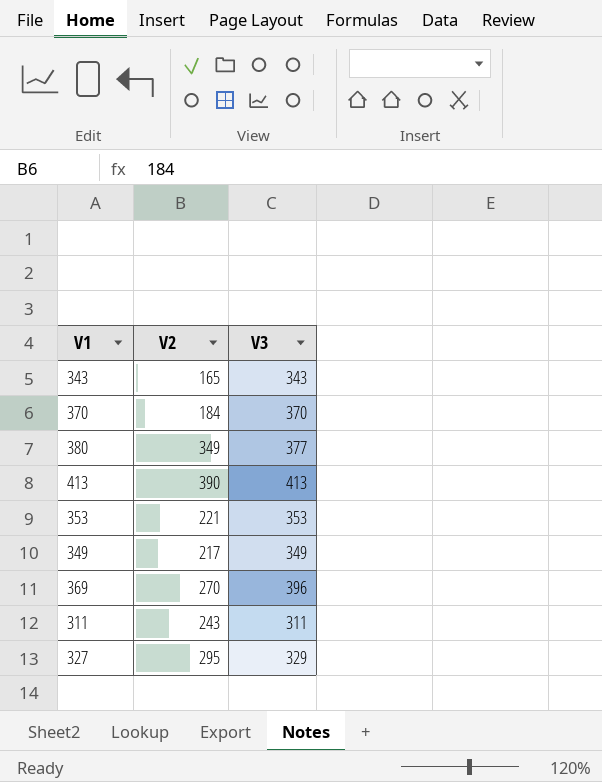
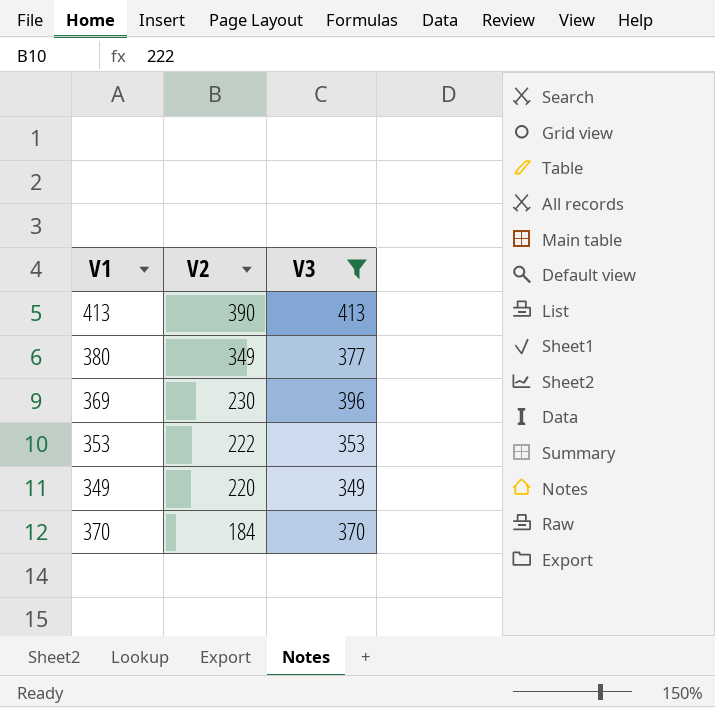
filter: none -> V3 >= 349
row order: none -> V2 descending
369 | V2: 270 -> 230
353 | V2: 221 -> 222
349 | V2: 217 -> 220

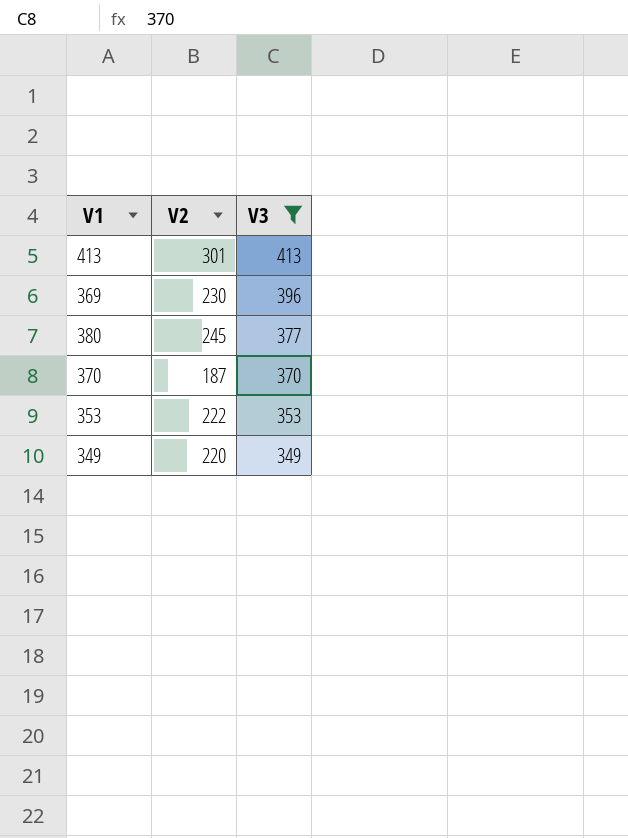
row order: V2 descending -> V3 descending
413 | V2: 390 -> 301
380 | V2: 349 -> 245
370 | V2: 184 -> 187

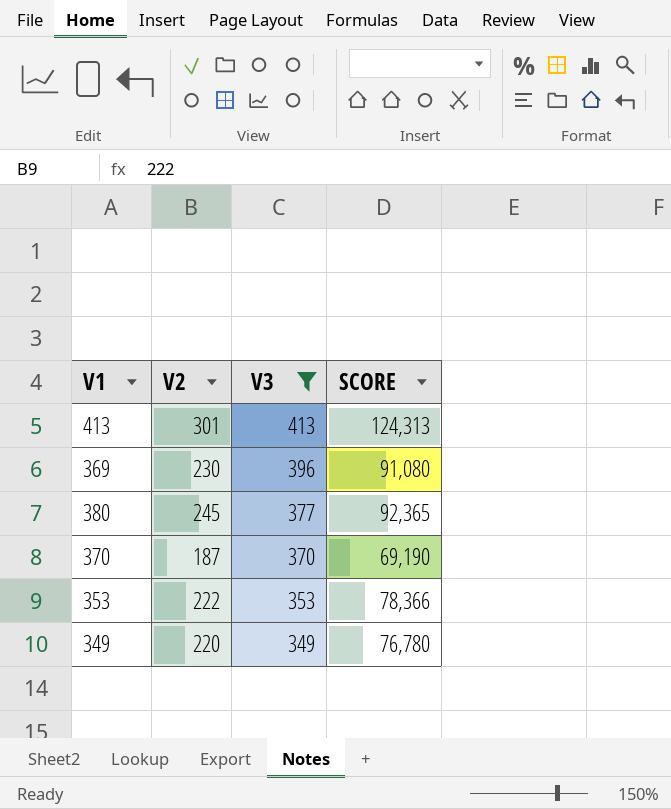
column SCORE | formula: none -> [V2] * [V3]

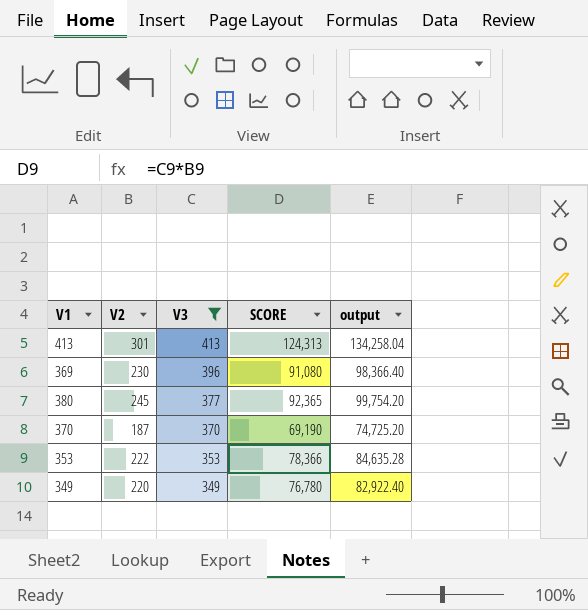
column output | formula: none -> [SCORE] * 1.08

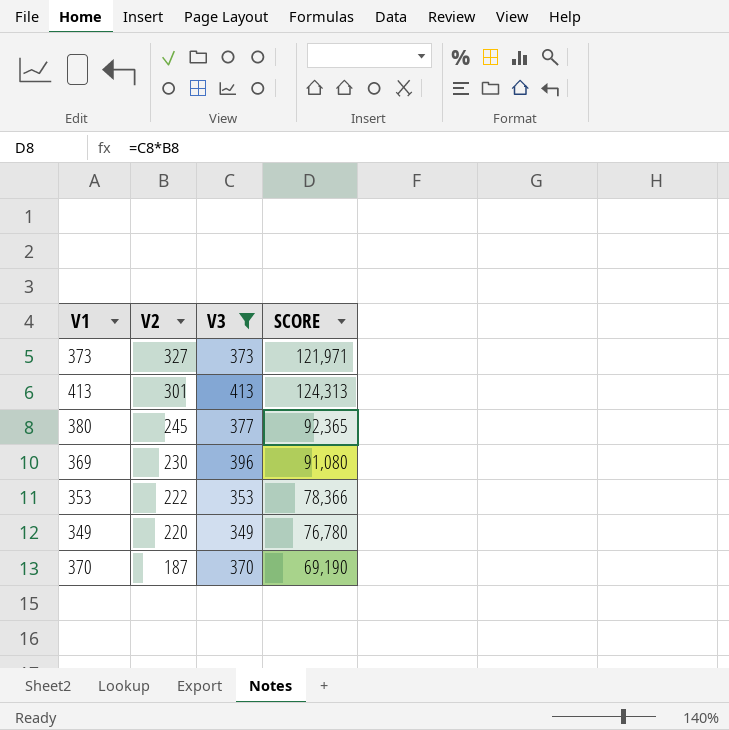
row order: V3 descending -> V2 descending
column output | formula: [SCORE] * 1.08 -> none
row 373: none -> 327 | 373 | 121,971

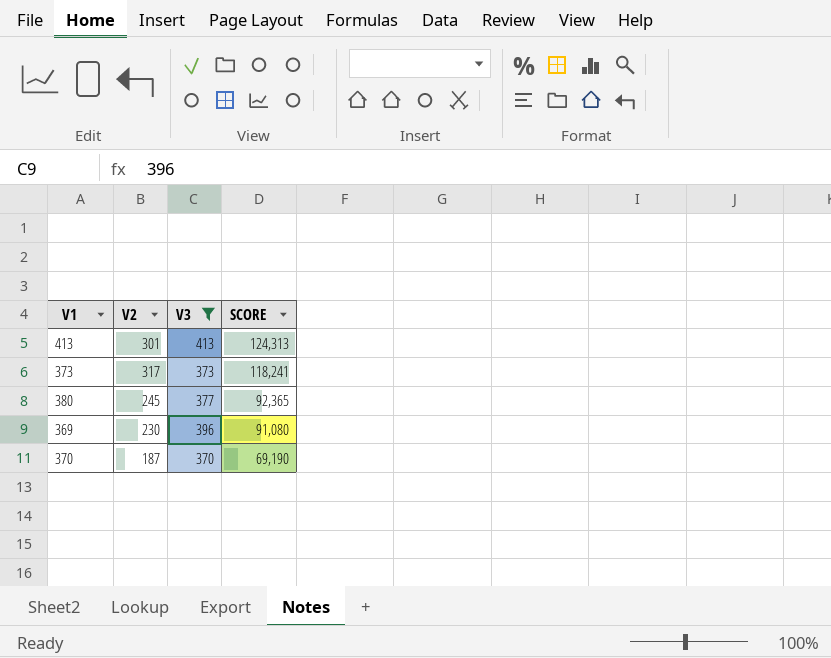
row order: V2 descending -> SCORE descending
row 353: 222 | 353 | 78,366 -> none
row 349: 220 | 349 | 76,780 -> none
373 | V2: 327 -> 317
373 | SCORE: 121,971 -> 118,241

